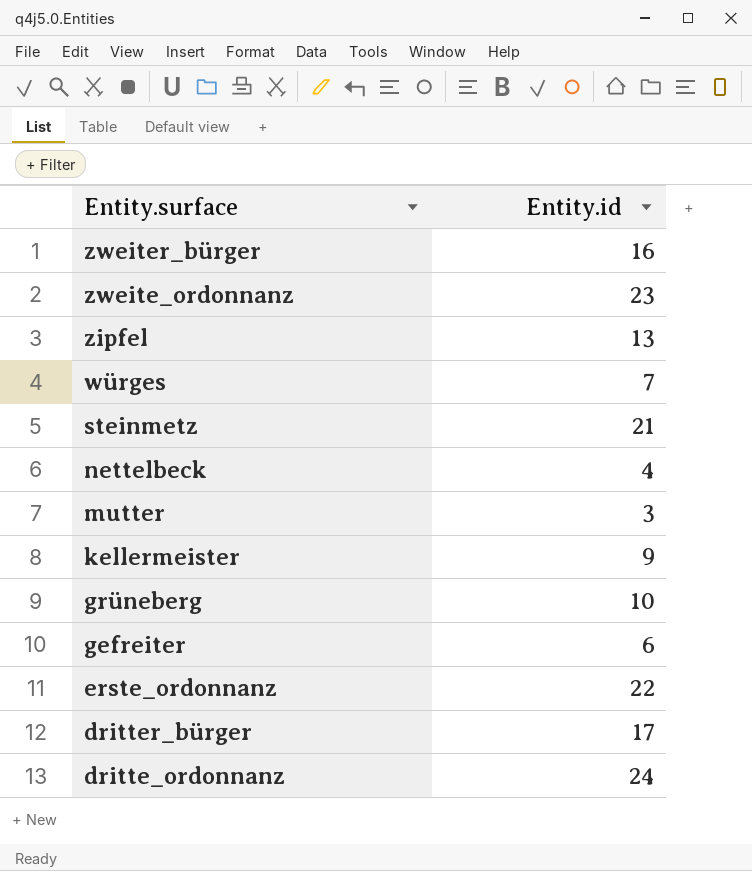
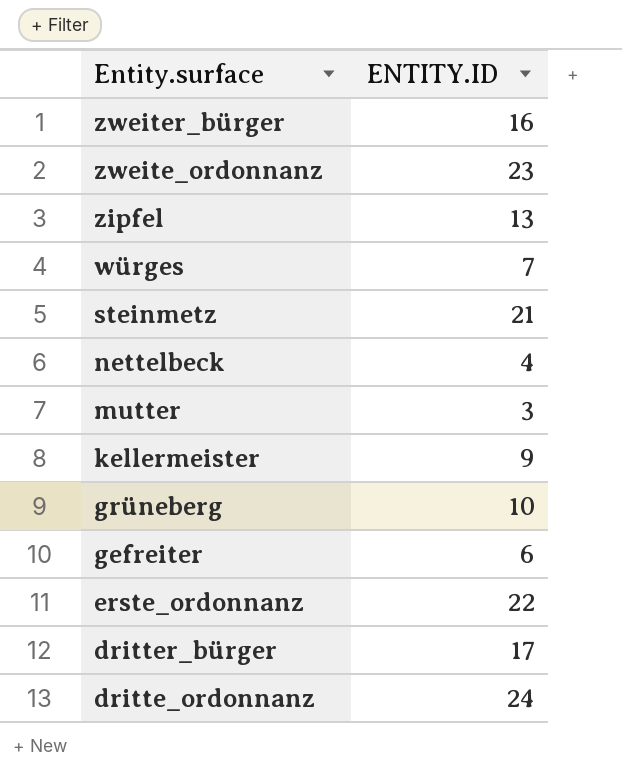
column name: Entity.id -> ENTITY.ID

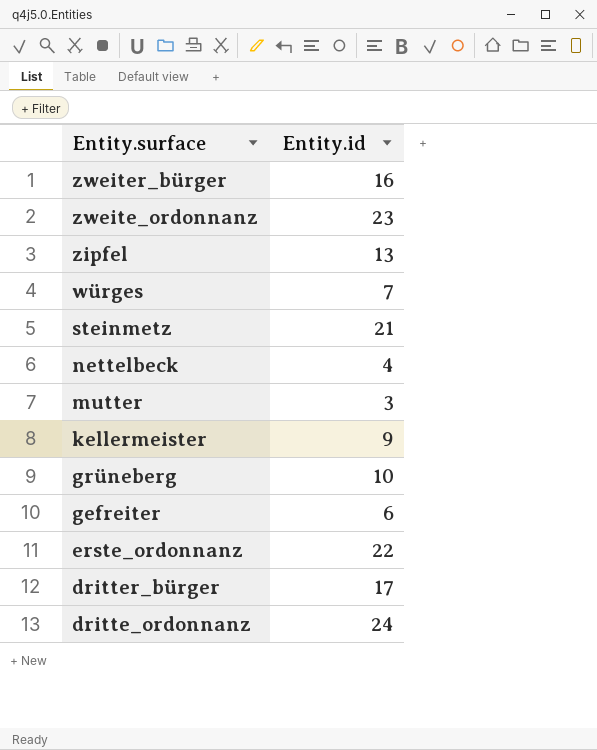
column name: ENTITY.ID -> Entity.id

